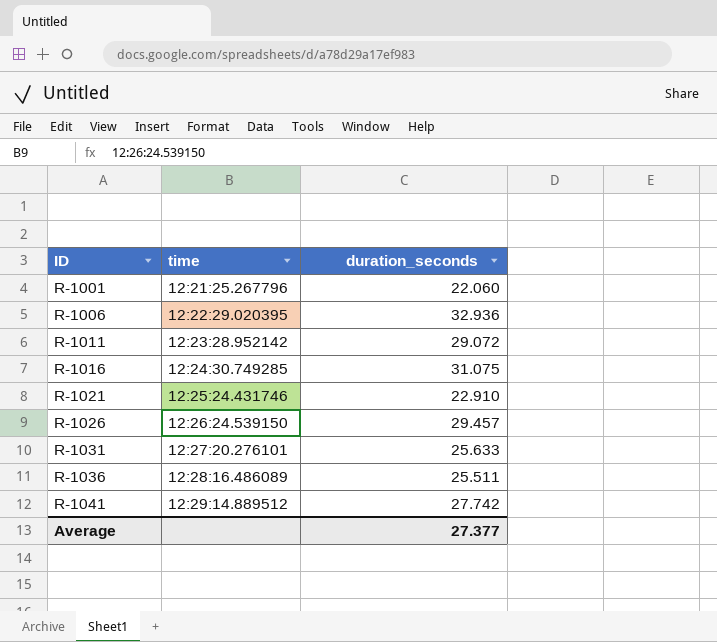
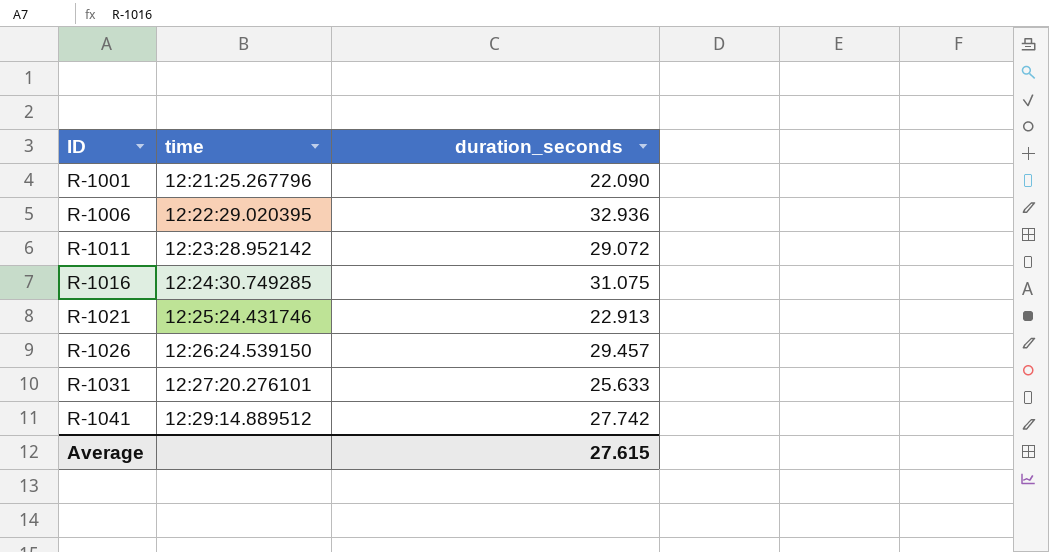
row R-1036: 12:28:16.486089 | 25.511 -> none
R-1001 | duration_seconds: 22.060 -> 22.090
R-1021 | duration_seconds: 22.910 -> 22.913
Average | duration_seconds: 27.377 -> 27.615

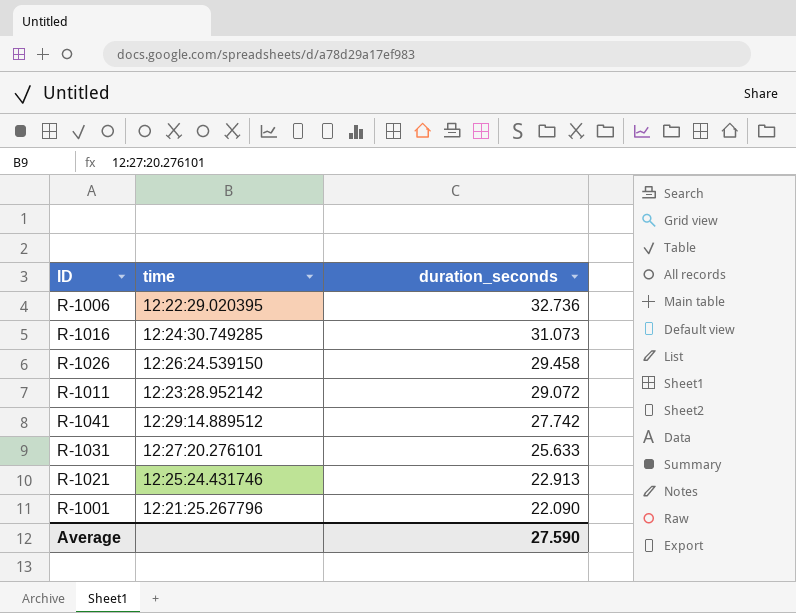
row order: ID ascending -> duration_seconds descending
R-1006 | duration_seconds: 32.936 -> 32.736
R-1016 | duration_seconds: 31.075 -> 31.073
R-1026 | duration_seconds: 29.457 -> 29.458
Average | duration_seconds: 27.615 -> 27.590

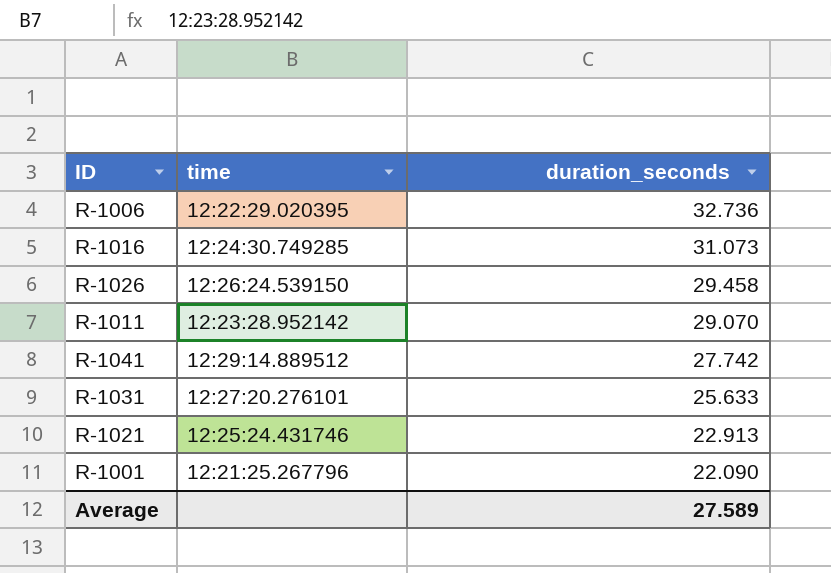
R-1011 | duration_seconds: 29.072 -> 29.070
Average | duration_seconds: 27.590 -> 27.589

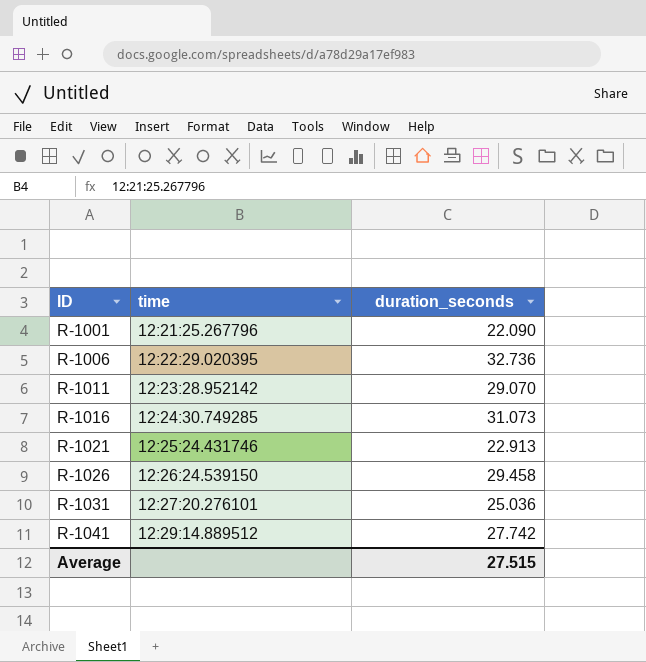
row order: duration_seconds descending -> ID ascending
R-1031 | duration_seconds: 25.633 -> 25.036
Average | duration_seconds: 27.589 -> 27.515

